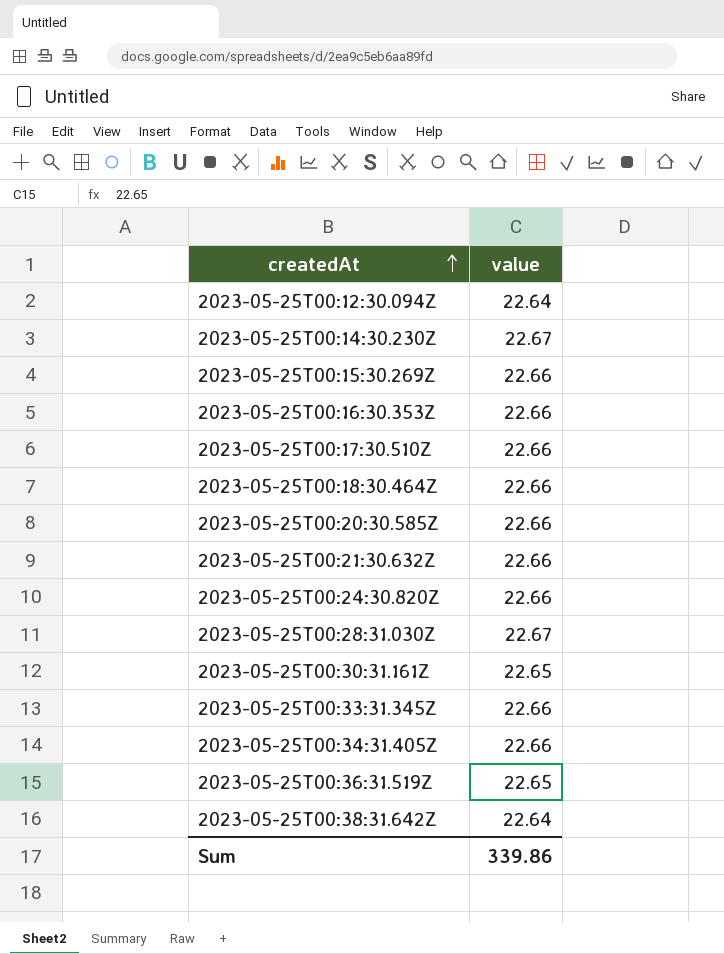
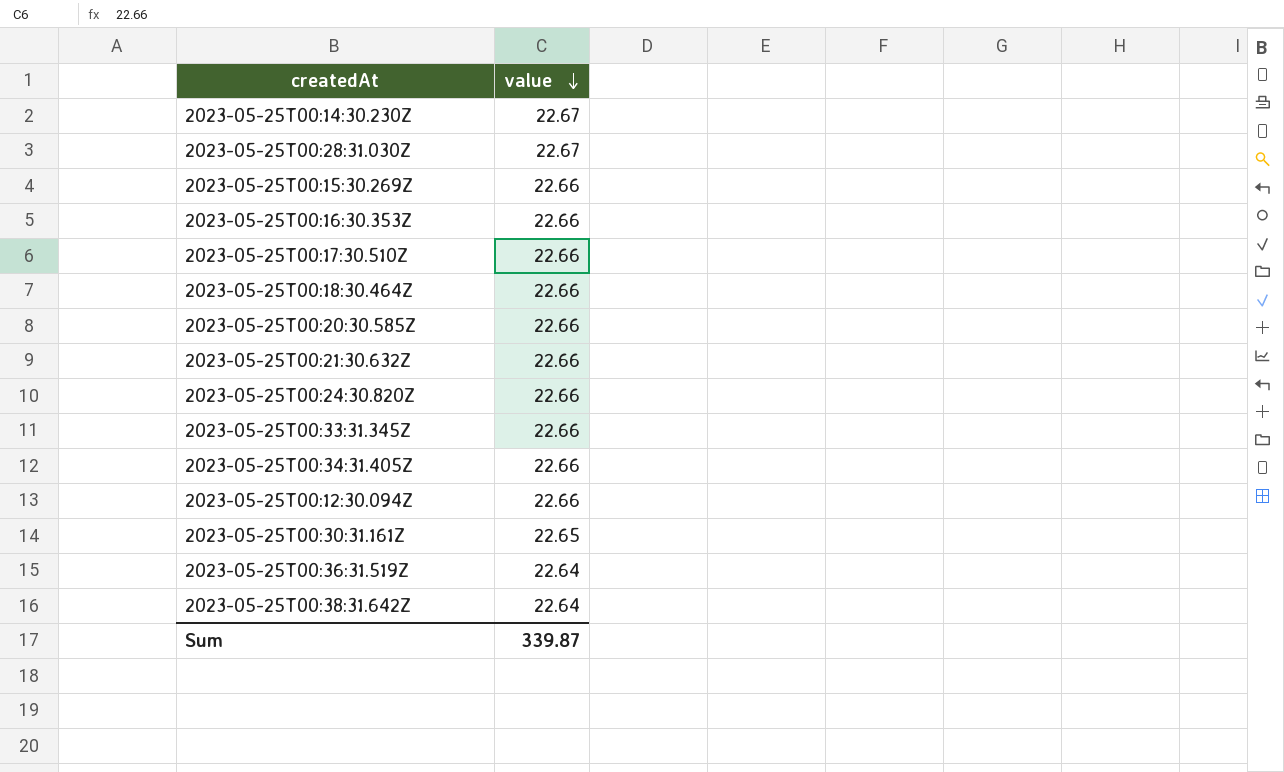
row order: createdAt ascending -> value descending
2023-05-25T00:12:30.094Z | value: 22.64 -> 22.66
2023-05-25T00:36:31.519Z | value: 22.65 -> 22.64
Sum | value: 339.86 -> 339.87

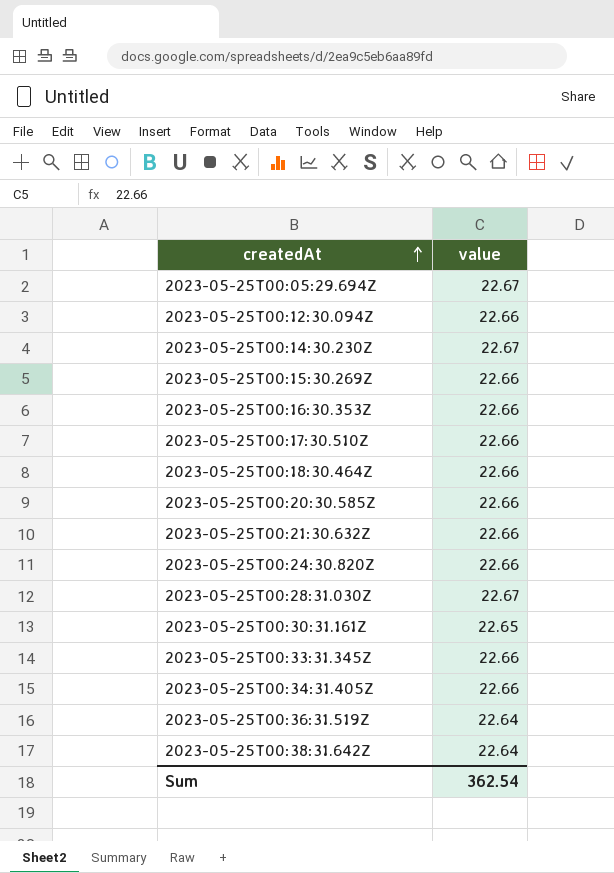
row order: value descending -> createdAt ascending
row 2023-05-25T00:05:29.694Z: none -> 22.67
Sum | value: 339.87 -> 362.54

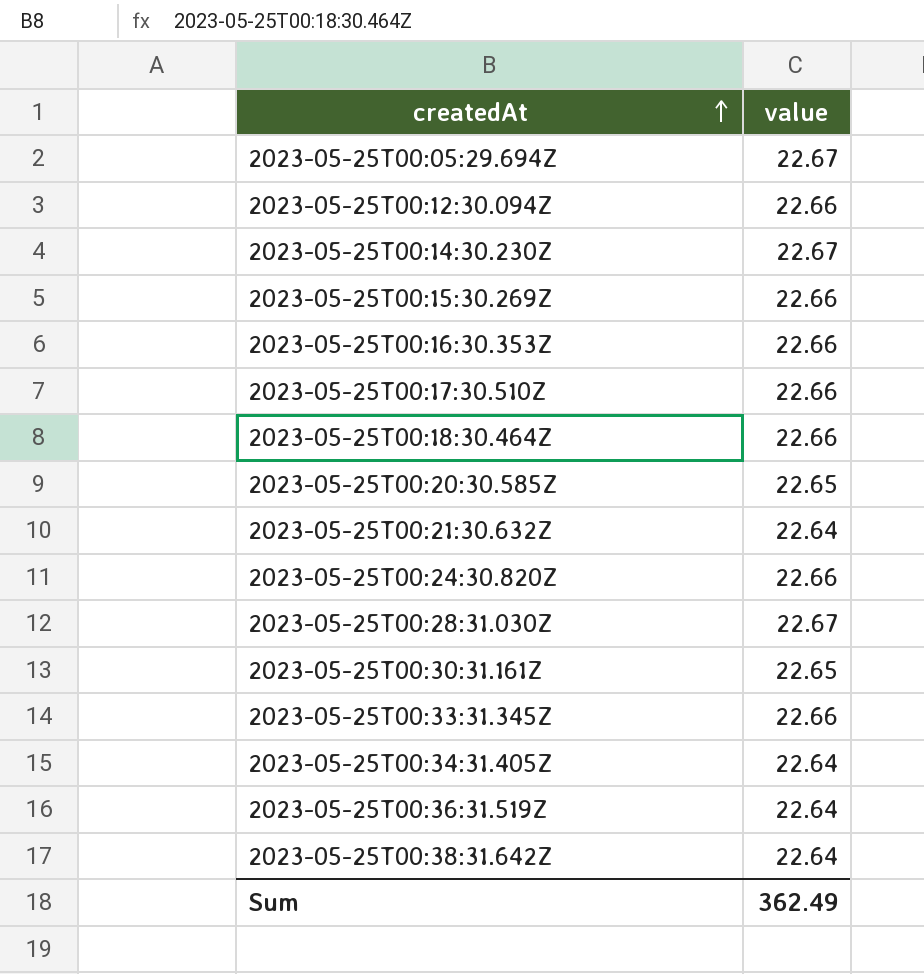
2023-05-25T00:20:30.585Z | value: 22.66 -> 22.65
2023-05-25T00:21:30.632Z | value: 22.66 -> 22.64
2023-05-25T00:34:31.405Z | value: 22.66 -> 22.64
Sum | value: 362.54 -> 362.49

